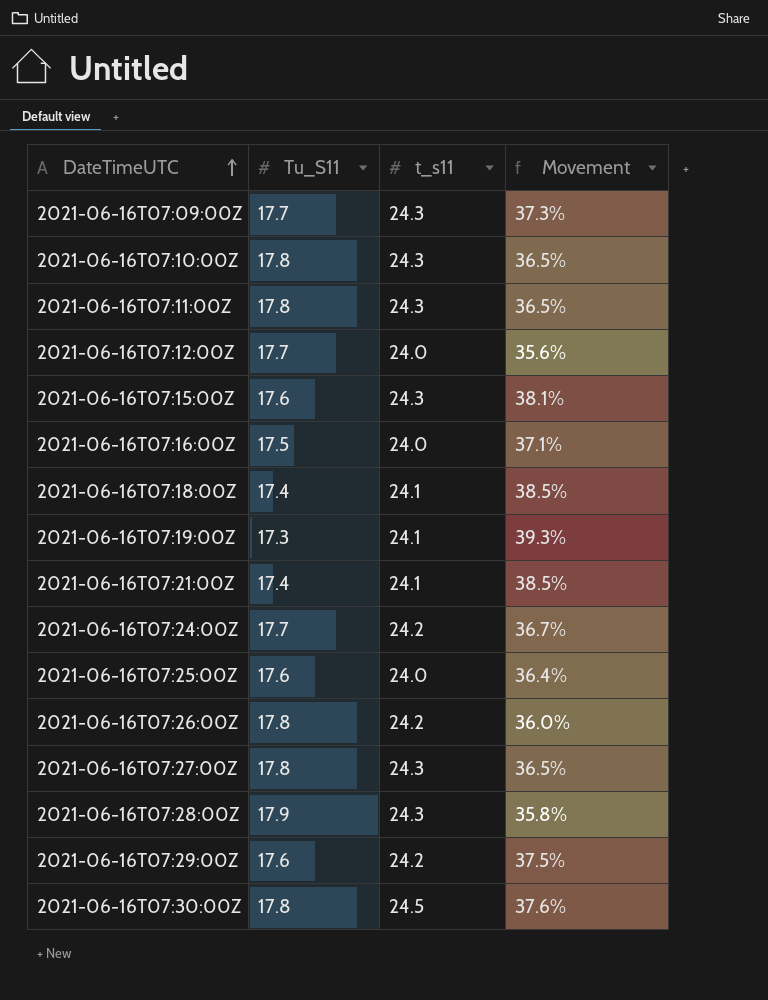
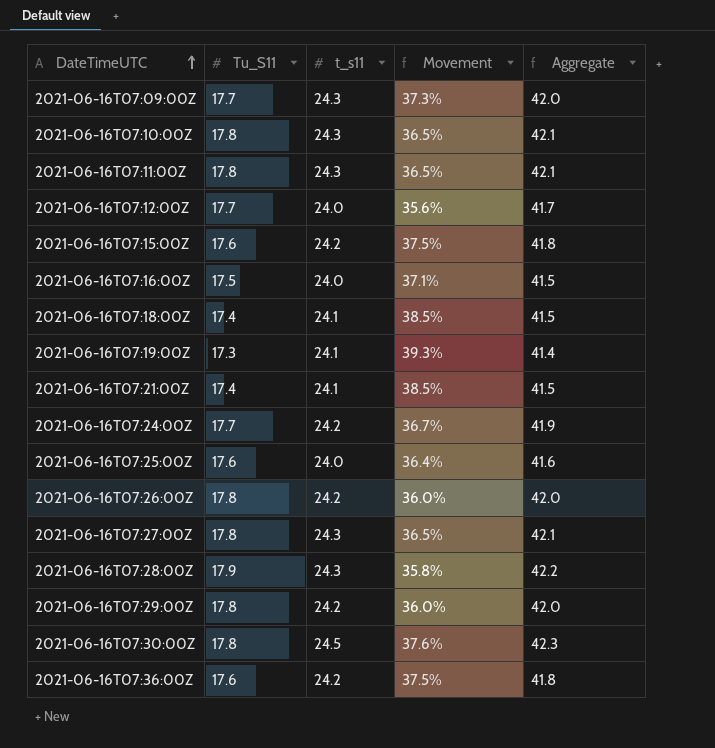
column Aggregate | formula: none -> [Tu_S11] + [t_s11]
2021-06-16T07:15:00Z | t_s11: 24.3 -> 24.2
2021-06-16T07:15:00Z | Movement: 38.1% -> 37.5%
2021-06-16T07:29:00Z | Tu_S11: 17.6 -> 17.8
2021-06-16T07:29:00Z | Movement: 37.5% -> 36.0%
row 2021-06-16T07:36:00Z: none -> 17.6 | 24.2 | 37.5% | 41.8

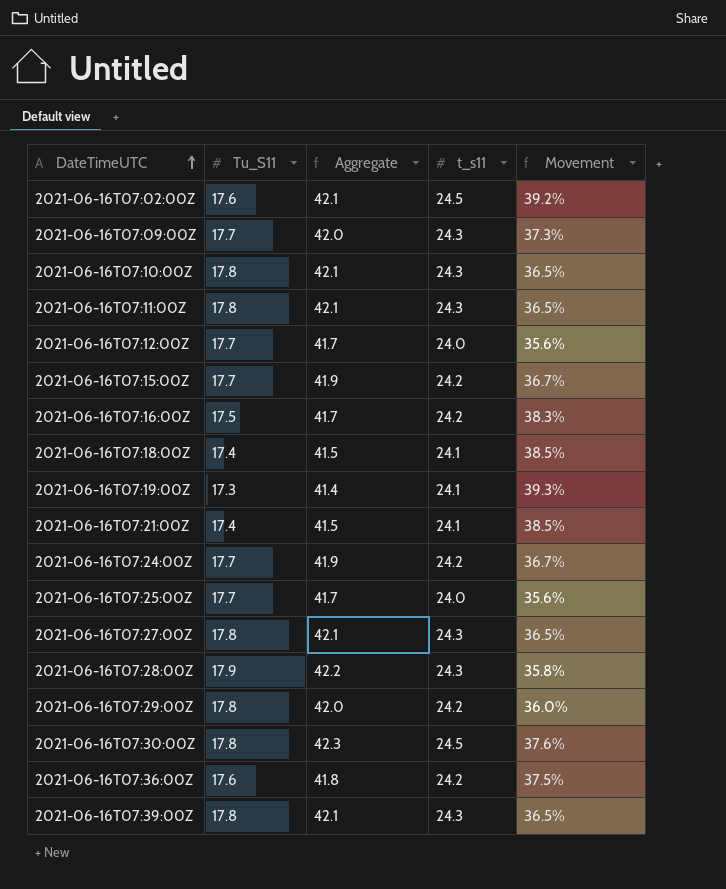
column Aggregate | position: 5 -> 3
row 2021-06-16T07:26:00Z: 17.8 | 24.2 | 36.0% | 42.0 -> none
row 2021-06-16T07:02:00Z: none -> 17.6 | 42.1 | 24.5 | 39.2%
2021-06-16T07:15:00Z | Tu_S11: 17.6 -> 17.7
2021-06-16T07:15:00Z | Aggregate: 41.8 -> 41.9
2021-06-16T07:15:00Z | Movement: 37.5% -> 36.7%
2021-06-16T07:16:00Z | Aggregate: 41.5 -> 41.7
2021-06-16T07:16:00Z | t_s11: 24.0 -> 24.2
2021-06-16T07:16:00Z | Movement: 37.1% -> 38.3%
2021-06-16T07:25:00Z | Tu_S11: 17.6 -> 17.7
2021-06-16T07:25:00Z | Aggregate: 41.6 -> 41.7
2021-06-16T07:25:00Z | Movement: 36.4% -> 35.6%
row 2021-06-16T07:39:00Z: none -> 17.8 | 42.1 | 24.3 | 36.5%

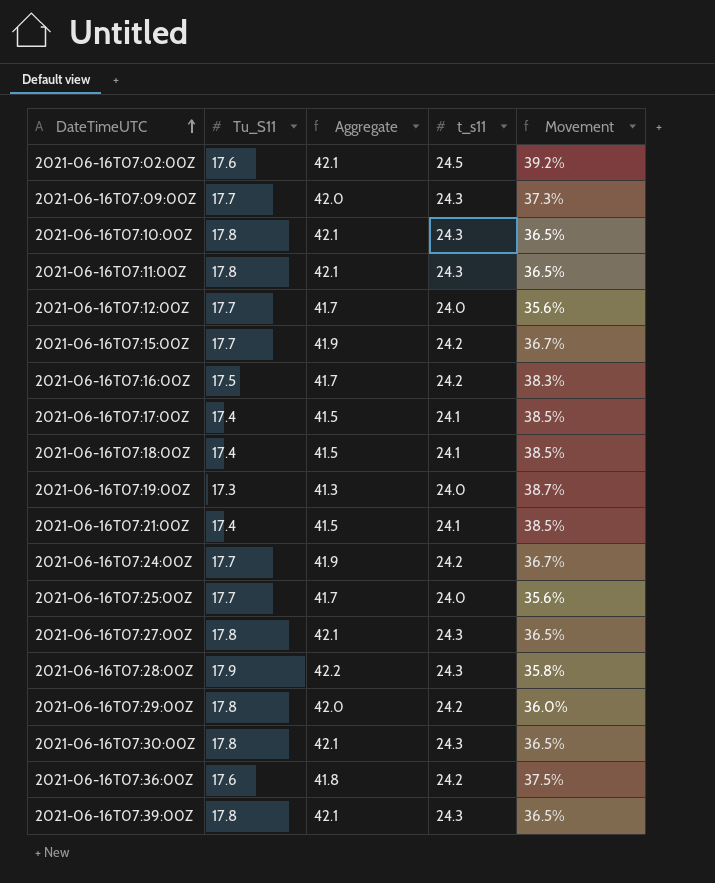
row 2021-06-16T07:17:00Z: none -> 17.4 | 41.5 | 24.1 | 38.5%
2021-06-16T07:19:00Z | Aggregate: 41.4 -> 41.3
2021-06-16T07:19:00Z | t_s11: 24.1 -> 24.0
2021-06-16T07:19:00Z | Movement: 39.3% -> 38.7%
2021-06-16T07:30:00Z | Aggregate: 42.3 -> 42.1
2021-06-16T07:30:00Z | t_s11: 24.5 -> 24.3
2021-06-16T07:30:00Z | Movement: 37.6% -> 36.5%

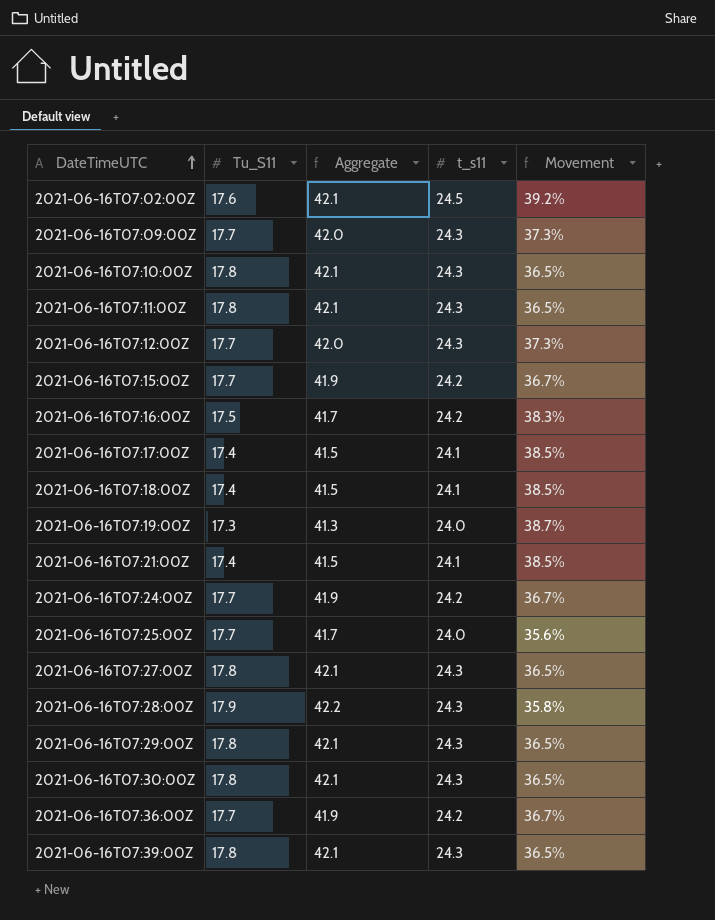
2021-06-16T07:12:00Z | Aggregate: 41.7 -> 42.0
2021-06-16T07:12:00Z | t_s11: 24.0 -> 24.3
2021-06-16T07:12:00Z | Movement: 35.6% -> 37.3%
2021-06-16T07:29:00Z | Aggregate: 42.0 -> 42.1
2021-06-16T07:29:00Z | t_s11: 24.2 -> 24.3
2021-06-16T07:29:00Z | Movement: 36.0% -> 36.5%
2021-06-16T07:36:00Z | Tu_S11: 17.6 -> 17.7
2021-06-16T07:36:00Z | Aggregate: 41.8 -> 41.9
2021-06-16T07:36:00Z | Movement: 37.5% -> 36.7%

